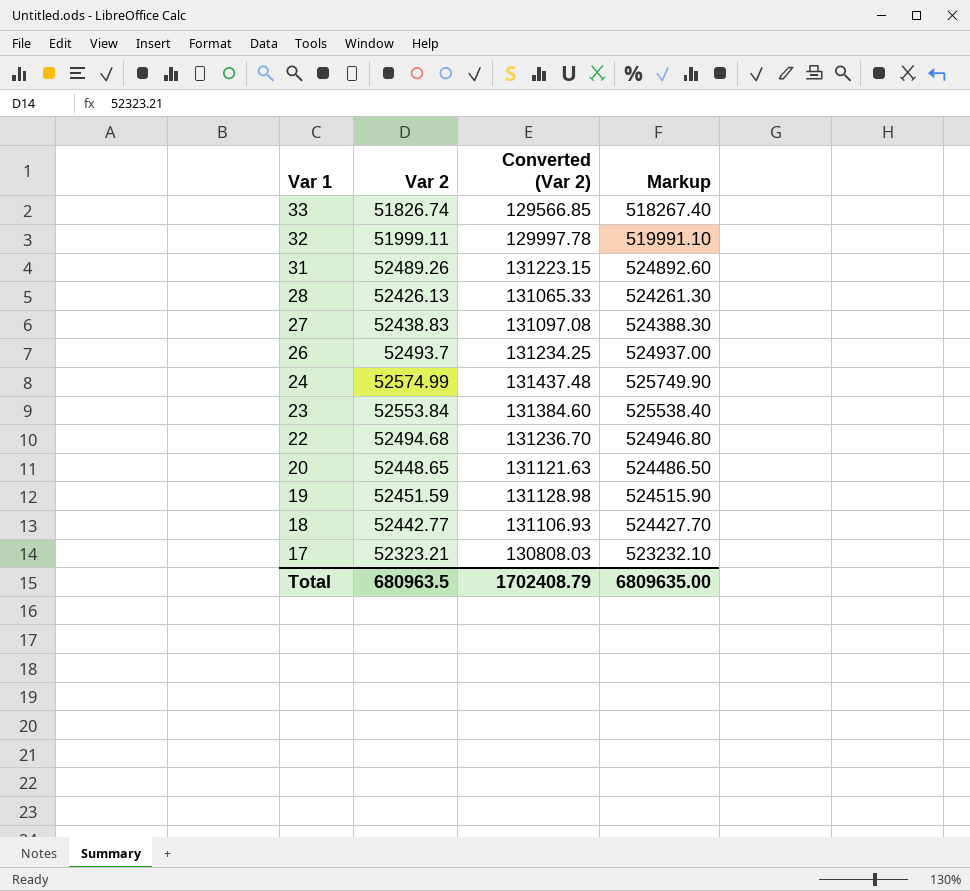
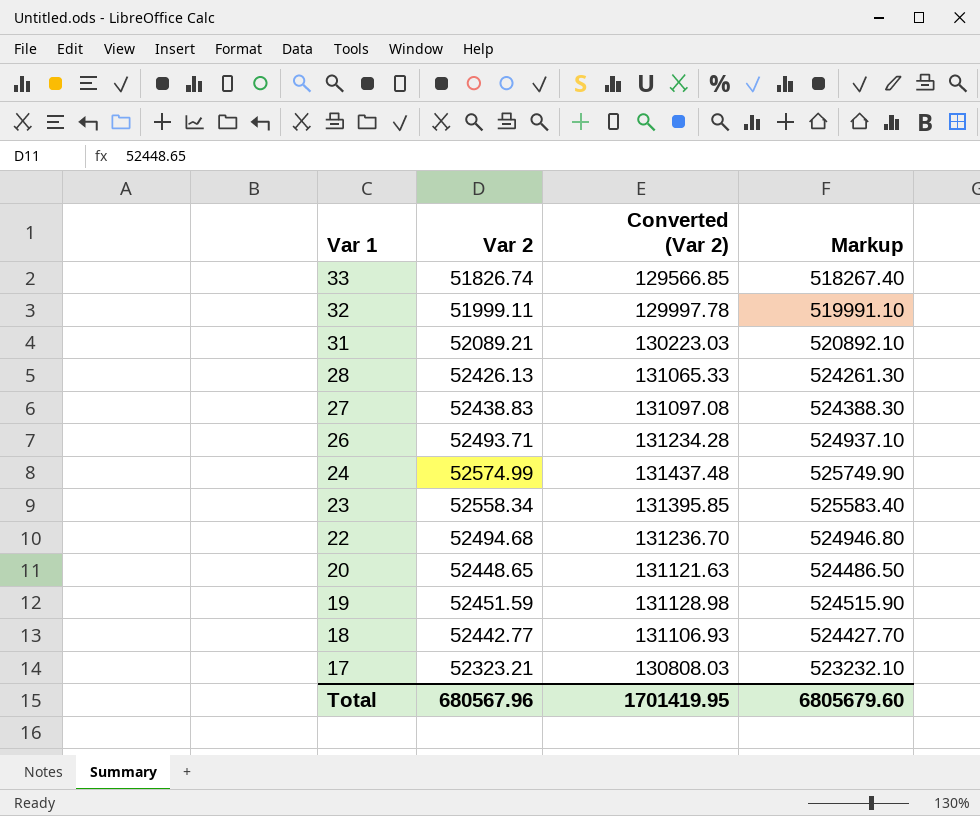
31 | Var 2: 52489.26 -> 52089.21
31 | Converted (Var 2): 131223.15 -> 130223.03
31 | Markup: 524892.60 -> 520892.10
26 | Var 2: 52493.7 -> 52493.71
26 | Converted (Var 2): 131234.25 -> 131234.28
26 | Markup: 524937.00 -> 524937.10
23 | Var 2: 52553.84 -> 52558.34
23 | Converted (Var 2): 131384.60 -> 131395.85
23 | Markup: 525538.40 -> 525583.40
Total | Var 2: 680963.5 -> 680567.96
Total | Converted (Var 2): 1702408.79 -> 1701419.95
Total | Markup: 6809635.00 -> 6805679.60

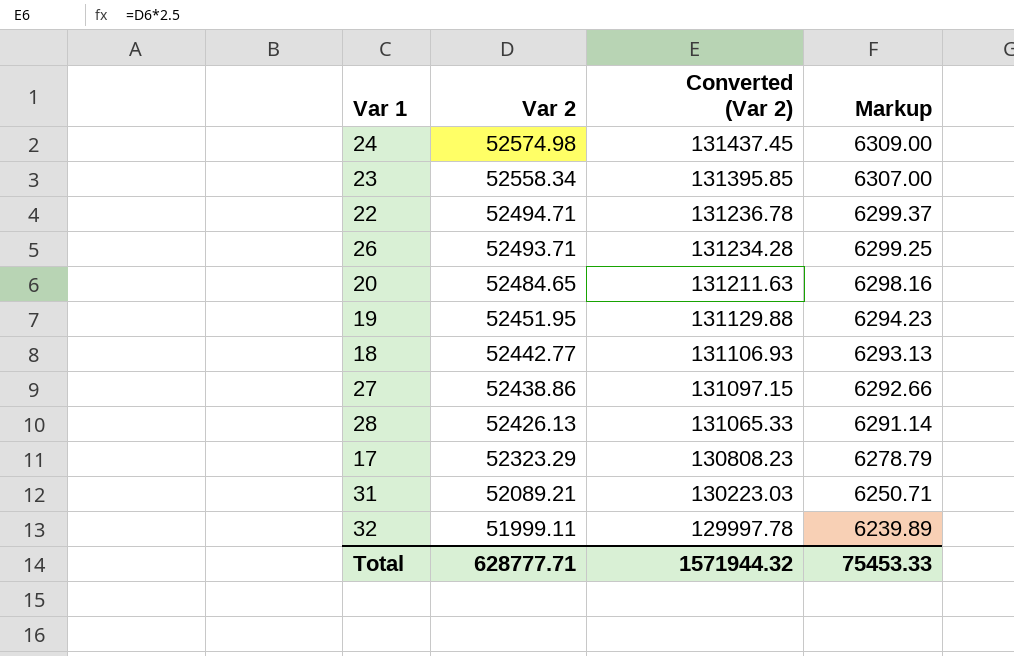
row order: Var 1 descending -> Var 2 descending
column Markup | formula: [Var 2] * 10 -> [Var 2] * 0.12
row 33: 51826.74 | 129566.85 | 518267.40 -> none
24 | Var 2: 52574.99 -> 52574.98
24 | Converted (Var 2): 131437.48 -> 131437.45
22 | Var 2: 52494.68 -> 52494.71
22 | Converted (Var 2): 131236.70 -> 131236.78
20 | Var 2: 52448.65 -> 52484.65
20 | Converted (Var 2): 131121.63 -> 131211.63
19 | Var 2: 52451.59 -> 52451.95
19 | Converted (Var 2): 131128.98 -> 131129.88
27 | Var 2: 52438.83 -> 52438.86
27 | Converted (Var 2): 131097.08 -> 131097.15
17 | Var 2: 52323.21 -> 52323.29
17 | Converted (Var 2): 130808.03 -> 130808.23
Total | Var 2: 680567.96 -> 628777.71
Total | Converted (Var 2): 1701419.95 -> 1571944.32
Total | Markup: 6805679.60 -> 75453.33

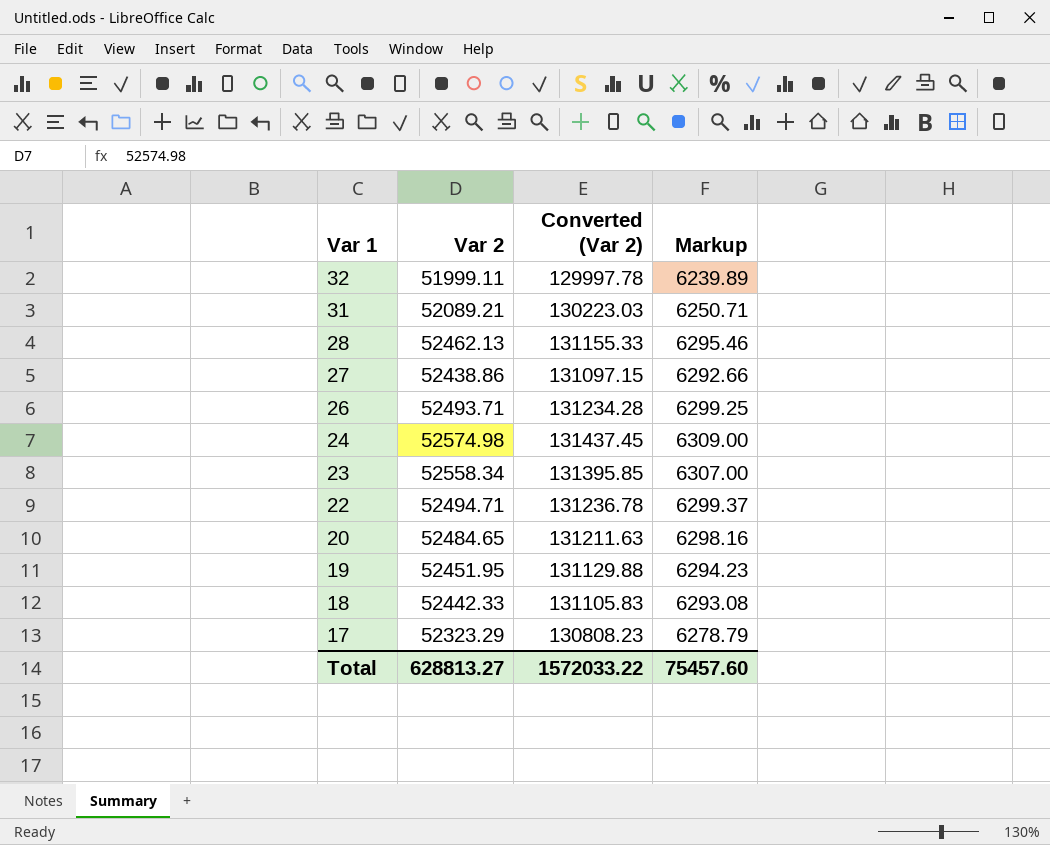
row order: Var 2 descending -> Var 1 descending
28 | Var 2: 52426.13 -> 52462.13
28 | Converted (Var 2): 131065.33 -> 131155.33
28 | Markup: 6291.14 -> 6295.46
18 | Var 2: 52442.77 -> 52442.33
18 | Converted (Var 2): 131106.93 -> 131105.83
18 | Markup: 6293.13 -> 6293.08
Total | Var 2: 628777.71 -> 628813.27
Total | Converted (Var 2): 1571944.32 -> 1572033.22
Total | Markup: 75453.33 -> 75457.60

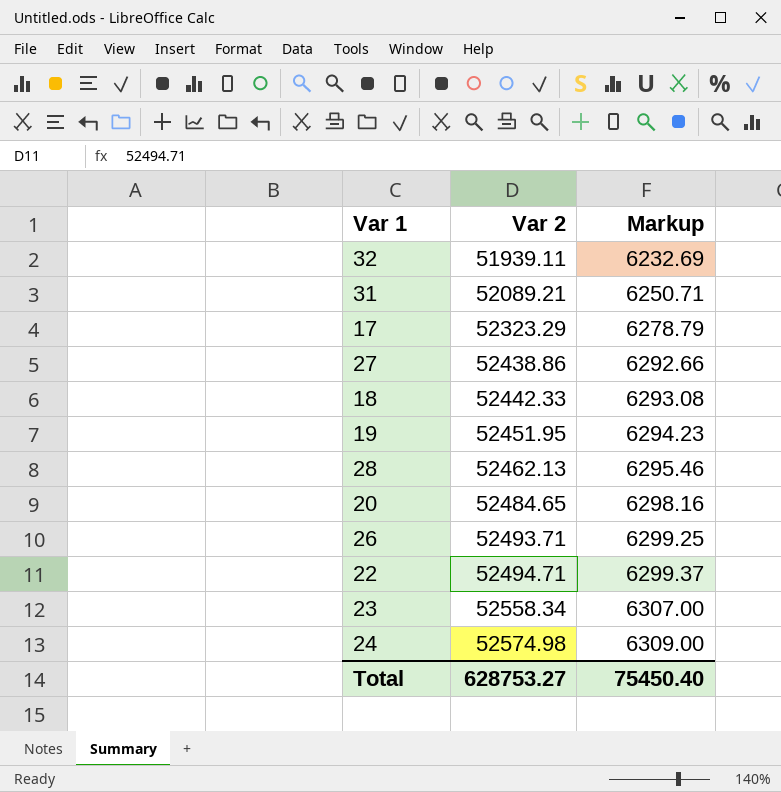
row order: Var 1 descending -> Var 2 ascending
column Converted (Var 2) | formula: [Var 2] * 2.5 -> none
32 | Var 2: 51999.11 -> 51939.11
32 | Markup: 6239.89 -> 6232.69
Total | Var 2: 628813.27 -> 628753.27
Total | Markup: 75457.60 -> 75450.40

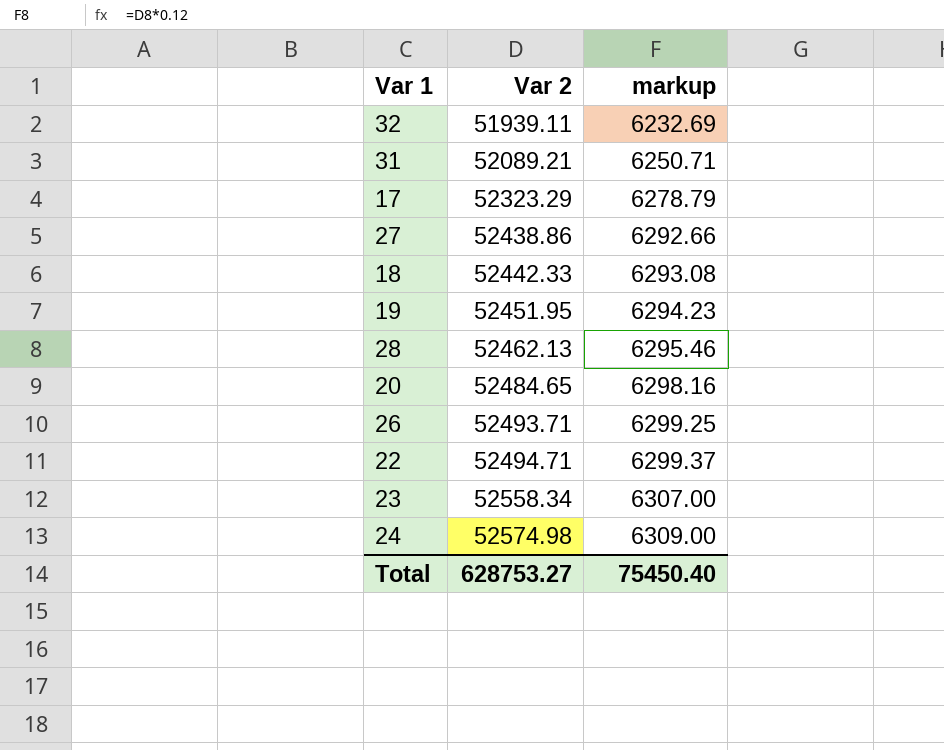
column name: Markup -> markup

